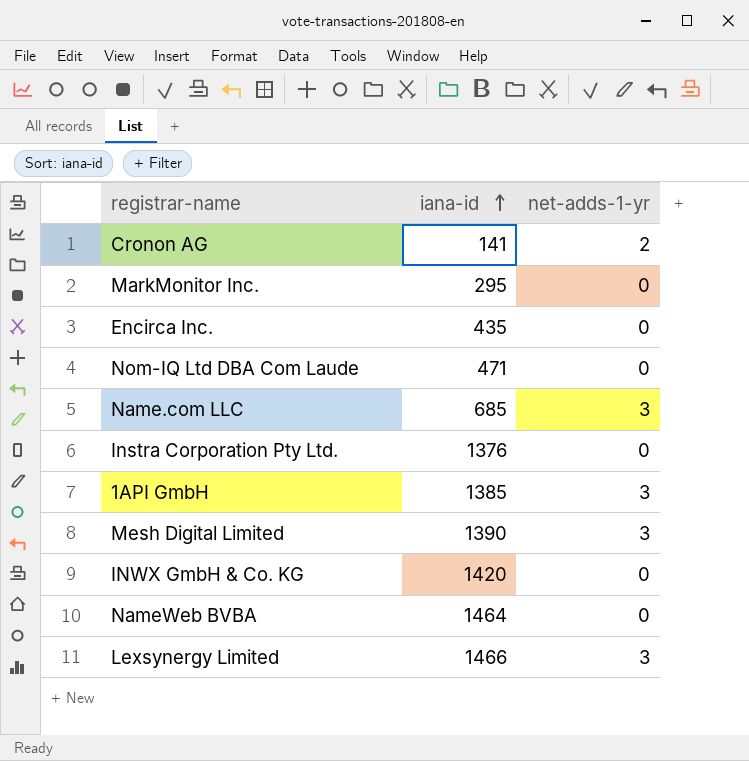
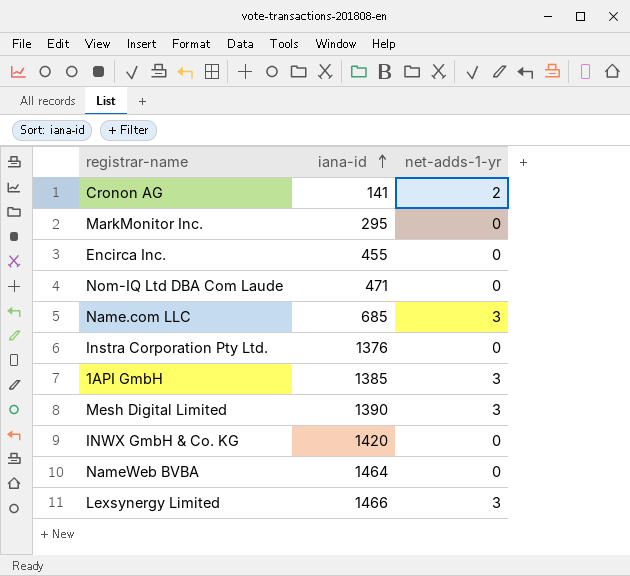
Encirca Inc. | iana-id: 435 -> 455

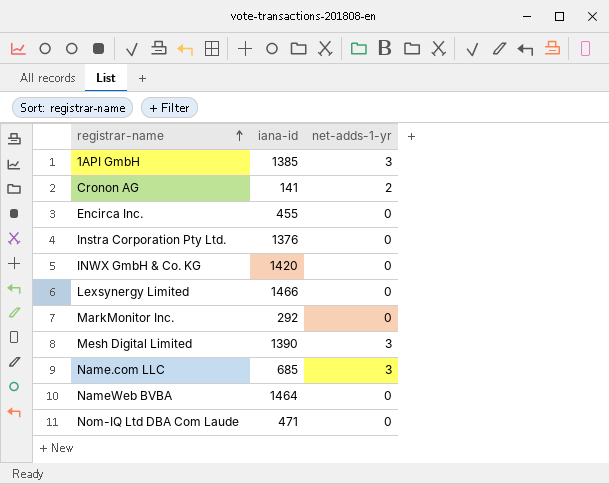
row order: iana-id ascending -> registrar-name ascending
Lexsynergy Limited | net-adds-1-yr: 3 -> 0
MarkMonitor Inc. | iana-id: 295 -> 292

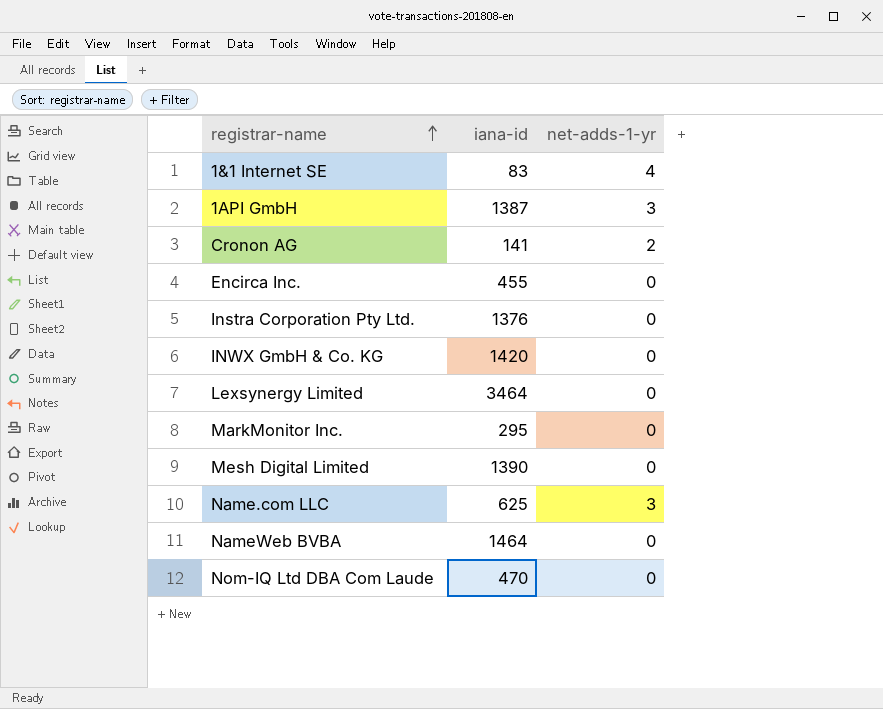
row 1&1 Internet SE: none -> 83 | 4
1API GmbH | iana-id: 1385 -> 1387
Lexsynergy Limited | iana-id: 1466 -> 3464
MarkMonitor Inc. | iana-id: 292 -> 295
Mesh Digital Limited | net-adds-1-yr: 3 -> 0
Name.com LLC | iana-id: 685 -> 625
Nom-IQ Ltd DBA Com Laude | iana-id: 471 -> 470

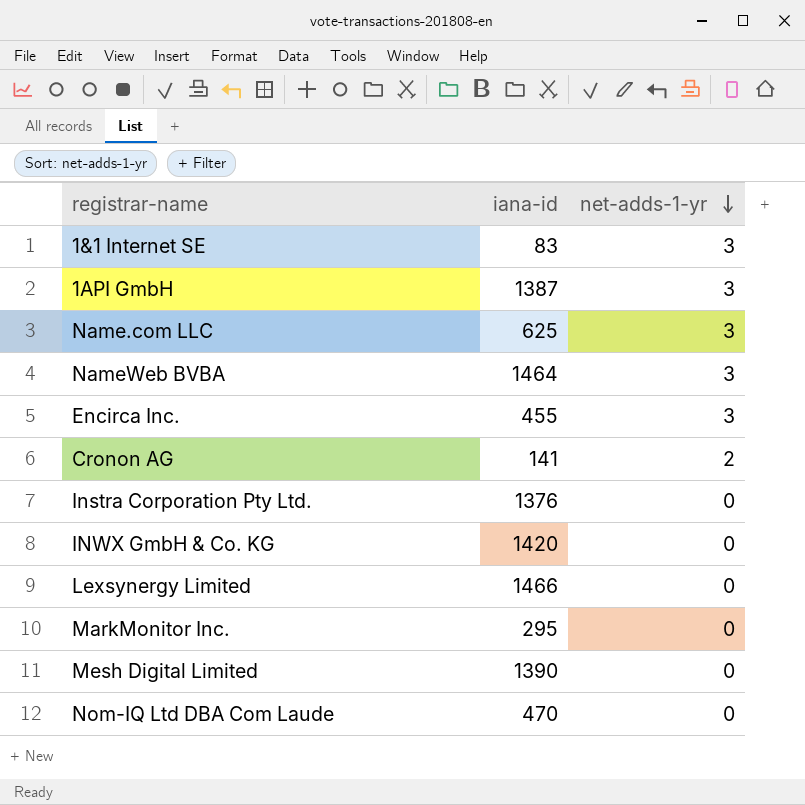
row order: registrar-name ascending -> net-adds-1-yr descending
1&1 Internet SE | net-adds-1-yr: 4 -> 3
NameWeb BVBA | net-adds-1-yr: 0 -> 3
Encirca Inc. | net-adds-1-yr: 0 -> 3
Lexsynergy Limited | iana-id: 3464 -> 1466

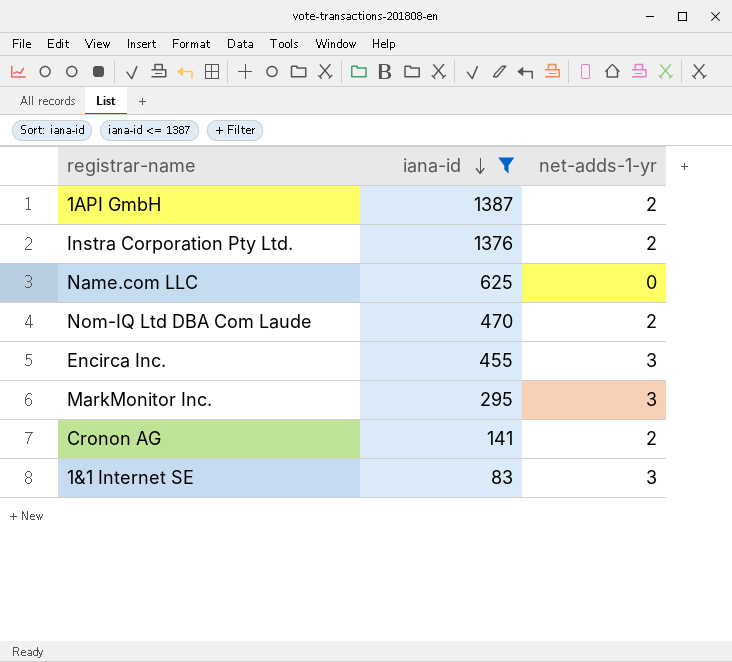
filter: none -> iana-id <= 1387
row order: net-adds-1-yr descending -> iana-id descending
1API GmbH | net-adds-1-yr: 3 -> 2
Instra Corporation Pty Ltd. | net-adds-1-yr: 0 -> 2
Name.com LLC | net-adds-1-yr: 3 -> 0
Nom-IQ Ltd DBA Com Laude | net-adds-1-yr: 0 -> 2
MarkMonitor Inc. | net-adds-1-yr: 0 -> 3

